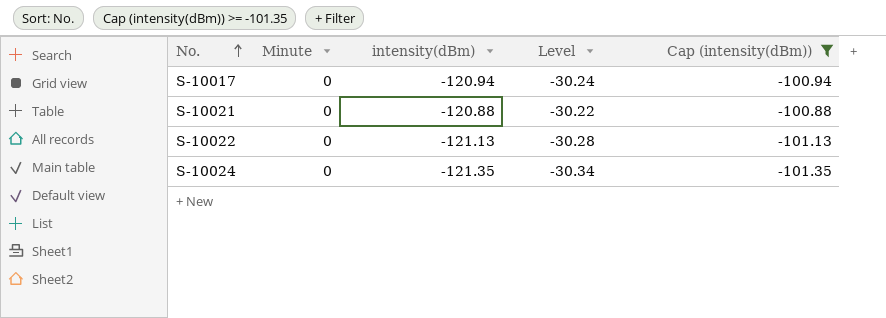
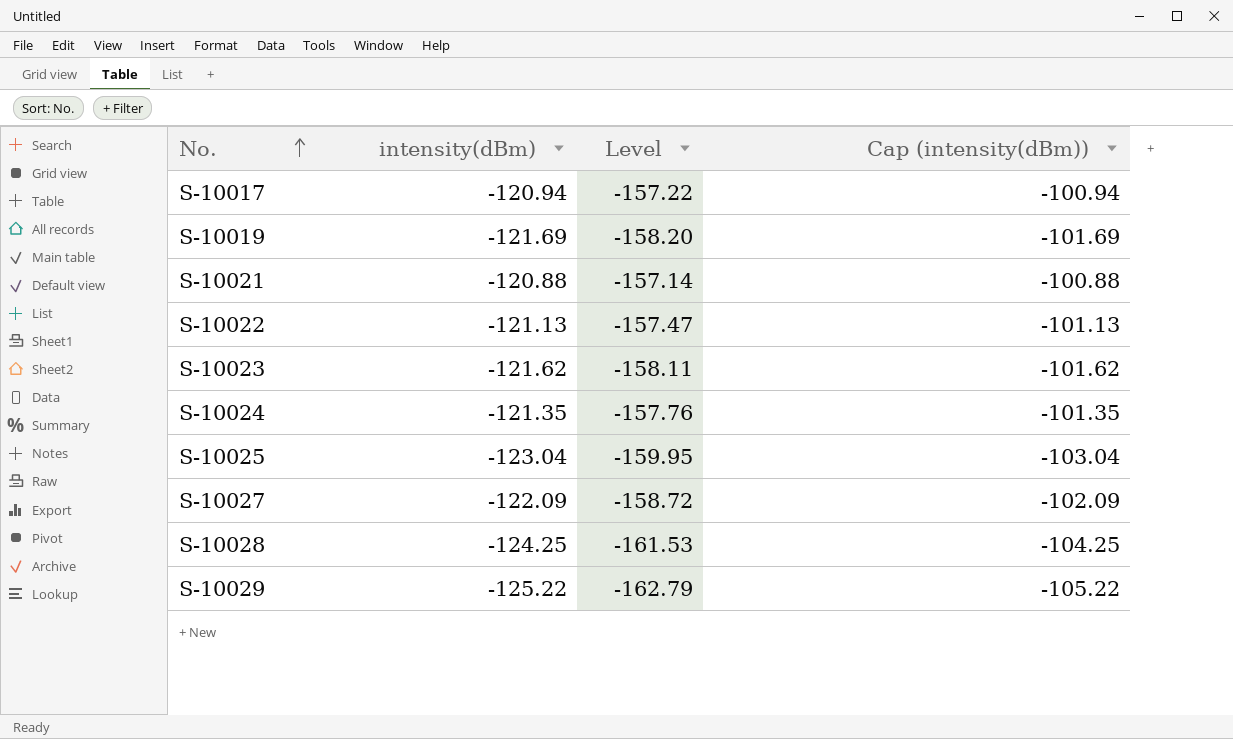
filter: Cap (intensity(dBm)) >= -101.35 -> none
column Minute | position: 2 -> none
column Level | formula: [intensity(dBm)] * 0.25 -> [intensity(dBm)] * 1.3

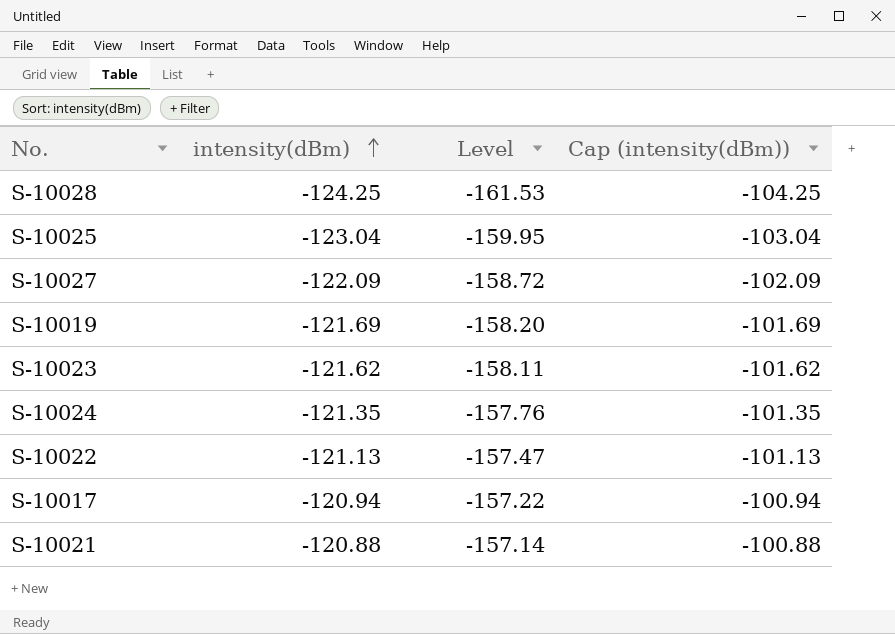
row order: No. ascending -> intensity(dBm) ascending
row S-10029: -125.22 | -162.79 | -105.22 -> none

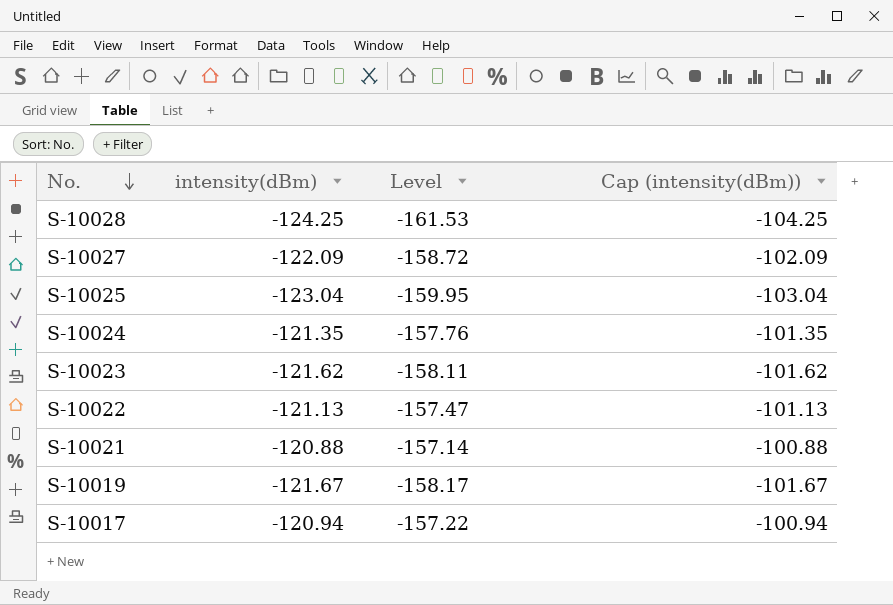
row order: intensity(dBm) ascending -> No. descending
S-10019 | intensity(dBm): -121.69 -> -121.67
S-10019 | Level: -158.20 -> -158.17
S-10019 | Cap (intensity(dBm)): -101.69 -> -101.67

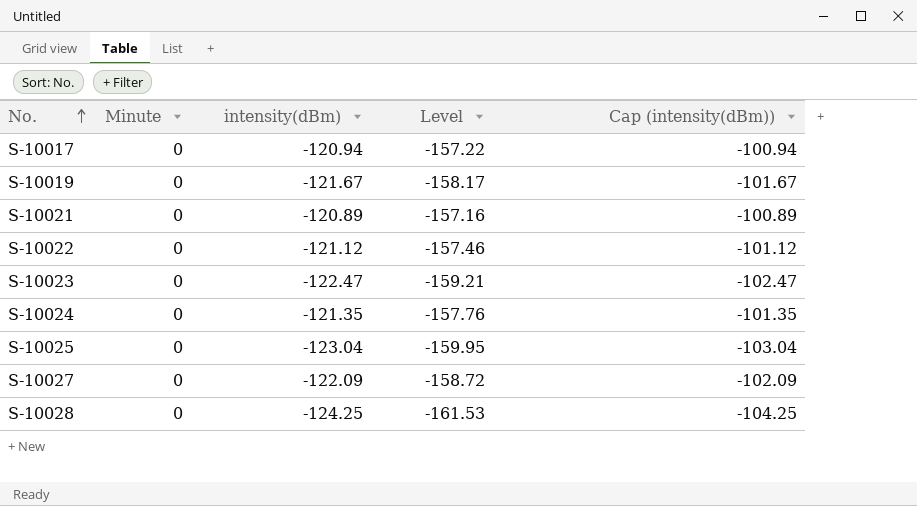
row order: No. descending -> No. ascending
column Minute | position: none -> 2
S-10021 | intensity(dBm): -120.88 -> -120.89
S-10021 | Level: -157.14 -> -157.16
S-10021 | Cap (intensity(dBm)): -100.88 -> -100.89
S-10022 | intensity(dBm): -121.13 -> -121.12
S-10022 | Level: -157.47 -> -157.46
S-10022 | Cap (intensity(dBm)): -101.13 -> -101.12
S-10023 | intensity(dBm): -121.62 -> -122.47
S-10023 | Level: -158.11 -> -159.21
S-10023 | Cap (intensity(dBm)): -101.62 -> -102.47

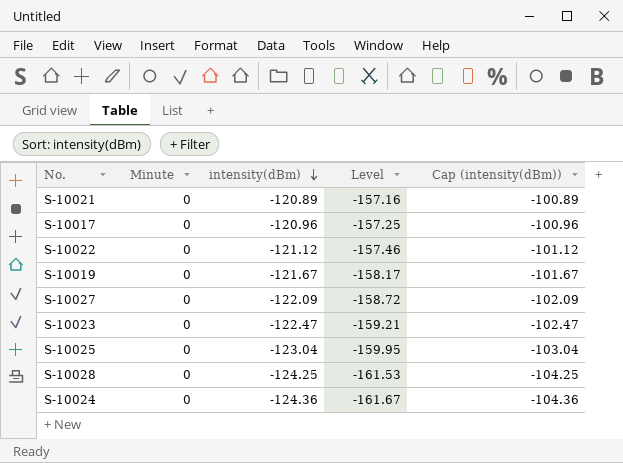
row order: No. ascending -> intensity(dBm) descending
S-10017 | intensity(dBm): -120.94 -> -120.96
S-10017 | Level: -157.22 -> -157.25
S-10017 | Cap (intensity(dBm)): -100.94 -> -100.96
S-10024 | intensity(dBm): -121.35 -> -124.36
S-10024 | Level: -157.76 -> -161.67
S-10024 | Cap (intensity(dBm)): -101.35 -> -104.36

